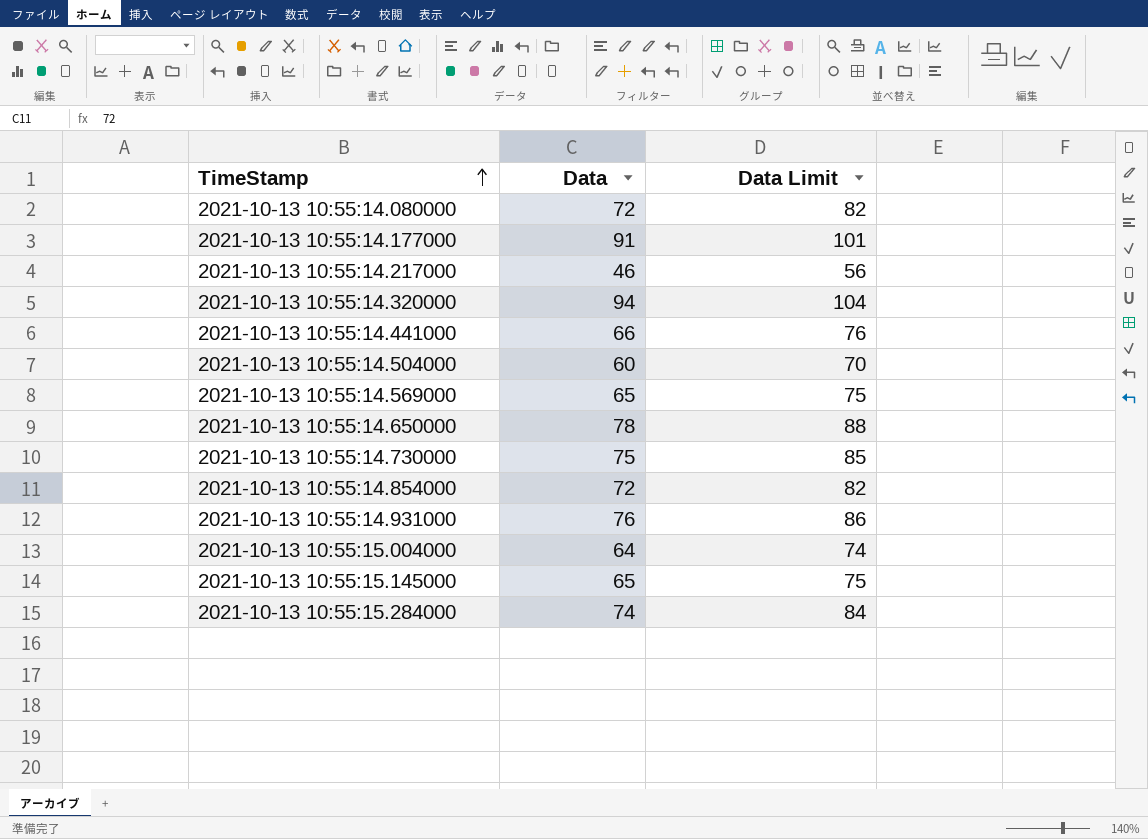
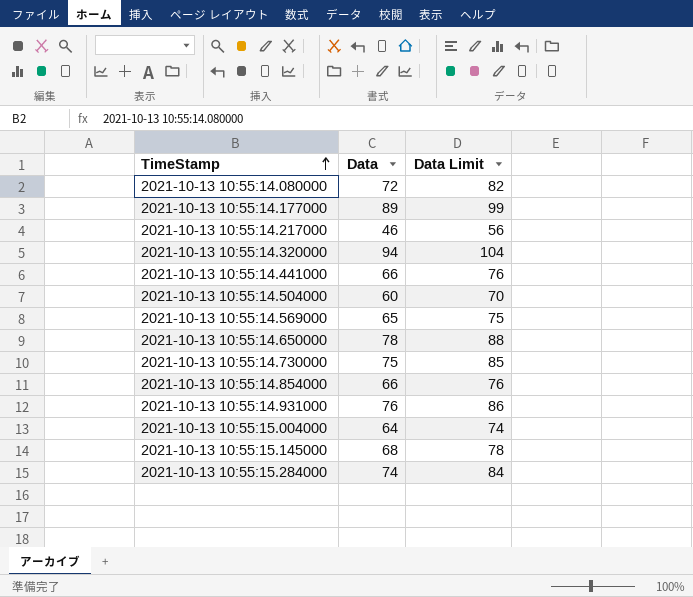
2021-10-13 10:55:14.177000 | Data: 91 -> 89
2021-10-13 10:55:14.177000 | Data Limit: 101 -> 99
2021-10-13 10:55:14.854000 | Data: 72 -> 66
2021-10-13 10:55:14.854000 | Data Limit: 82 -> 76
2021-10-13 10:55:15.145000 | Data: 65 -> 68
2021-10-13 10:55:15.145000 | Data Limit: 75 -> 78

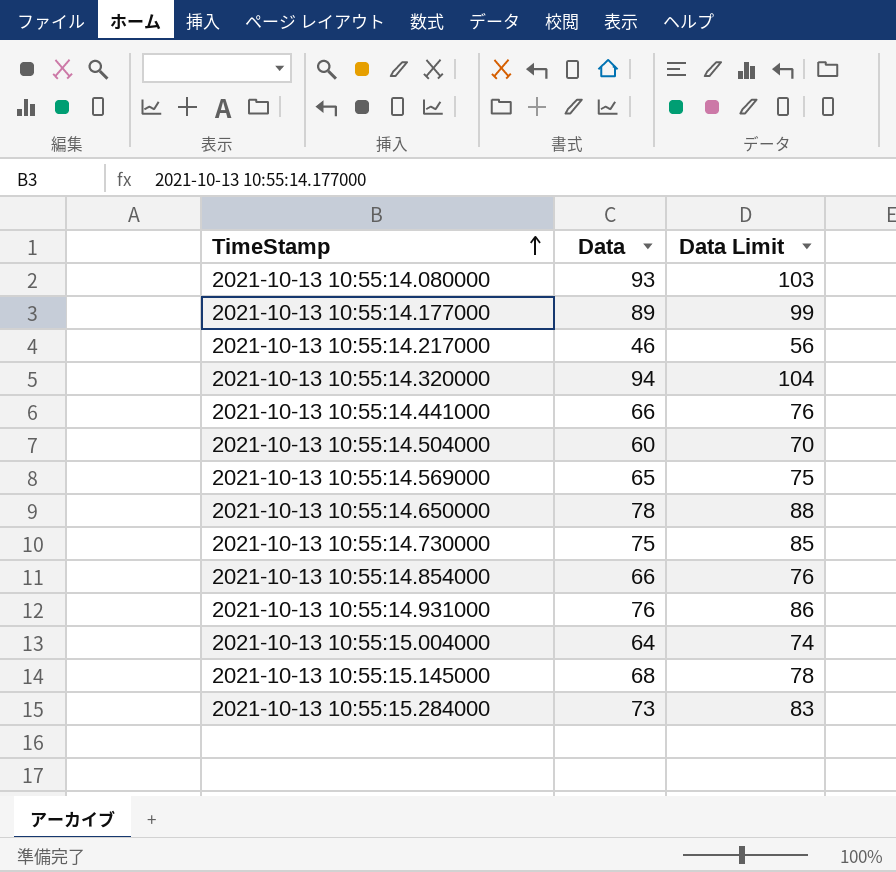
2021-10-13 10:55:14.080000 | Data: 72 -> 93
2021-10-13 10:55:14.080000 | Data Limit: 82 -> 103
2021-10-13 10:55:15.284000 | Data: 74 -> 73
2021-10-13 10:55:15.284000 | Data Limit: 84 -> 83

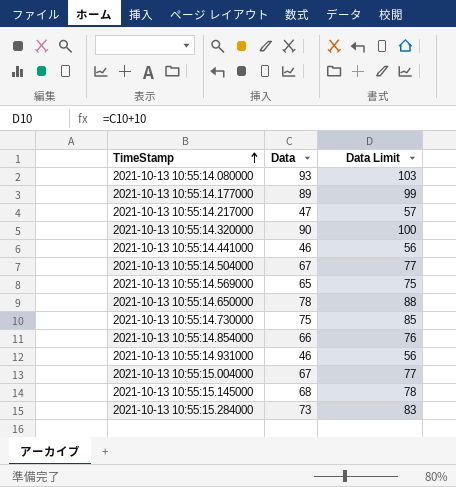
2021-10-13 10:55:14.217000 | Data: 46 -> 47
2021-10-13 10:55:14.217000 | Data Limit: 56 -> 57
2021-10-13 10:55:14.320000 | Data: 94 -> 90
2021-10-13 10:55:14.320000 | Data Limit: 104 -> 100
2021-10-13 10:55:14.441000 | Data: 66 -> 46
2021-10-13 10:55:14.441000 | Data Limit: 76 -> 56
2021-10-13 10:55:14.504000 | Data: 60 -> 67
2021-10-13 10:55:14.504000 | Data Limit: 70 -> 77
2021-10-13 10:55:14.931000 | Data: 76 -> 46
2021-10-13 10:55:14.931000 | Data Limit: 86 -> 56
2021-10-13 10:55:15.004000 | Data: 64 -> 67
2021-10-13 10:55:15.004000 | Data Limit: 74 -> 77

